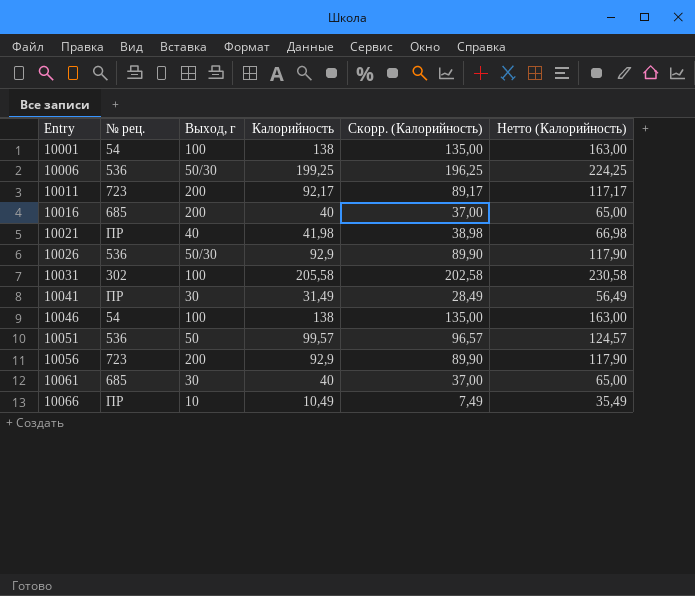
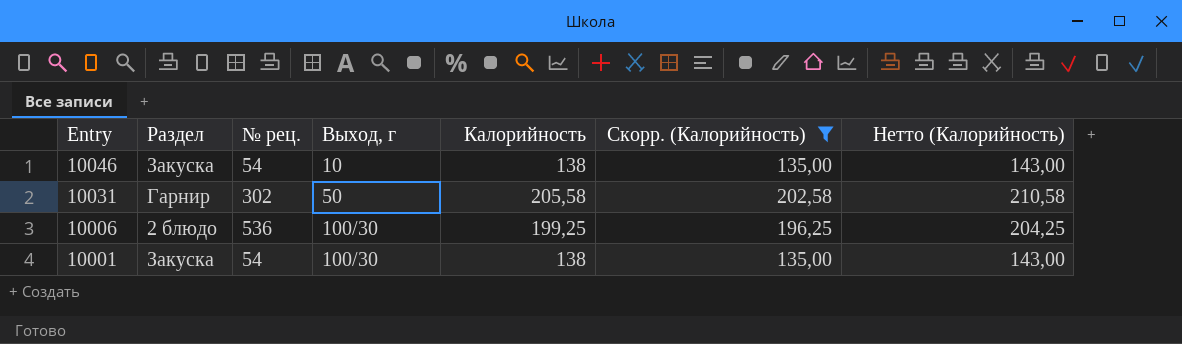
filter: none -> Скорр. (Калорийность) >= 135,00
row order: Entry ascending -> Entry descending
column Раздел | position: none -> 2
column Нетто (Калорийность) | formula: [Калорийность] + 25 -> [Калорийность] + 5
10046 | Выход, г: 100 -> 10
10031 | Выход, г: 100 -> 50
10006 | Выход, г: 50/30 -> 100/30
10001 | Выход, г: 100 -> 100/30

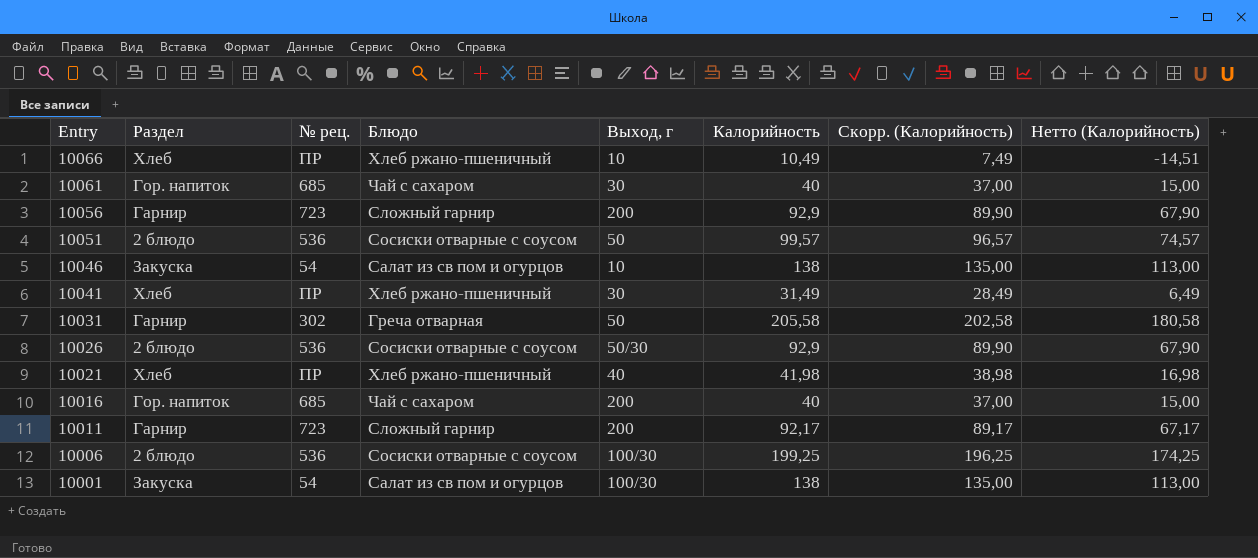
filter: Скорр. (Калорийность) >= 135,00 -> none
column Блюдо | position: none -> 4
column Нетто (Калорийность) | formula: [Калорийность] + 5 -> [Калорийность] - 25

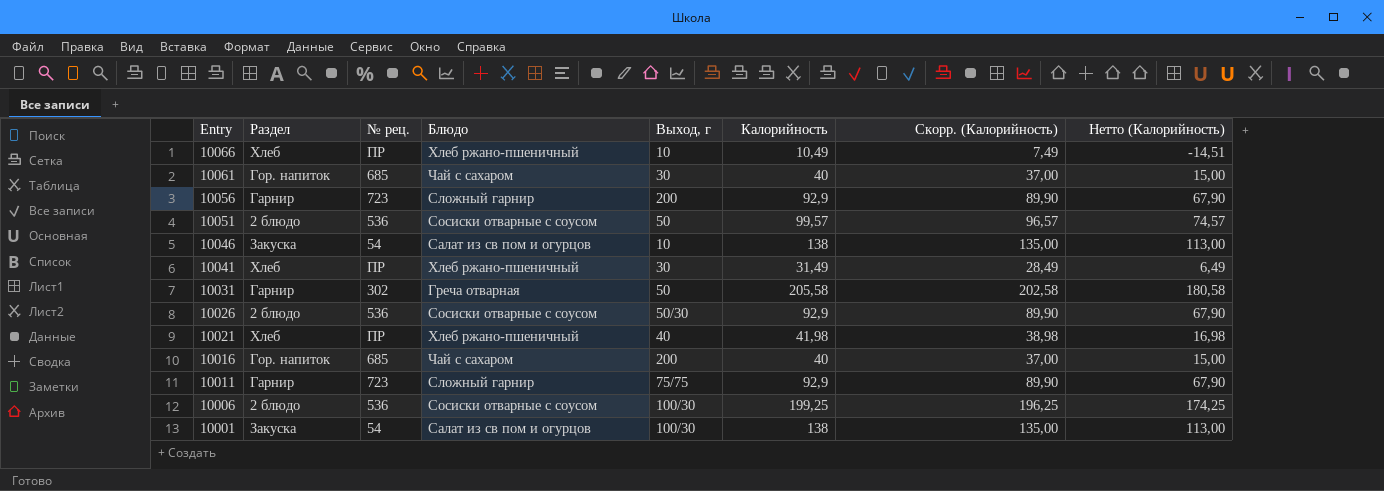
10011 | Выход, г: 200 -> 75/75
10011 | Калорийность: 92,17 -> 92,9
10011 | Скорр. (Калорийность): 89,17 -> 89,90
10011 | Нетто (Калорийность): 67,17 -> 67,90

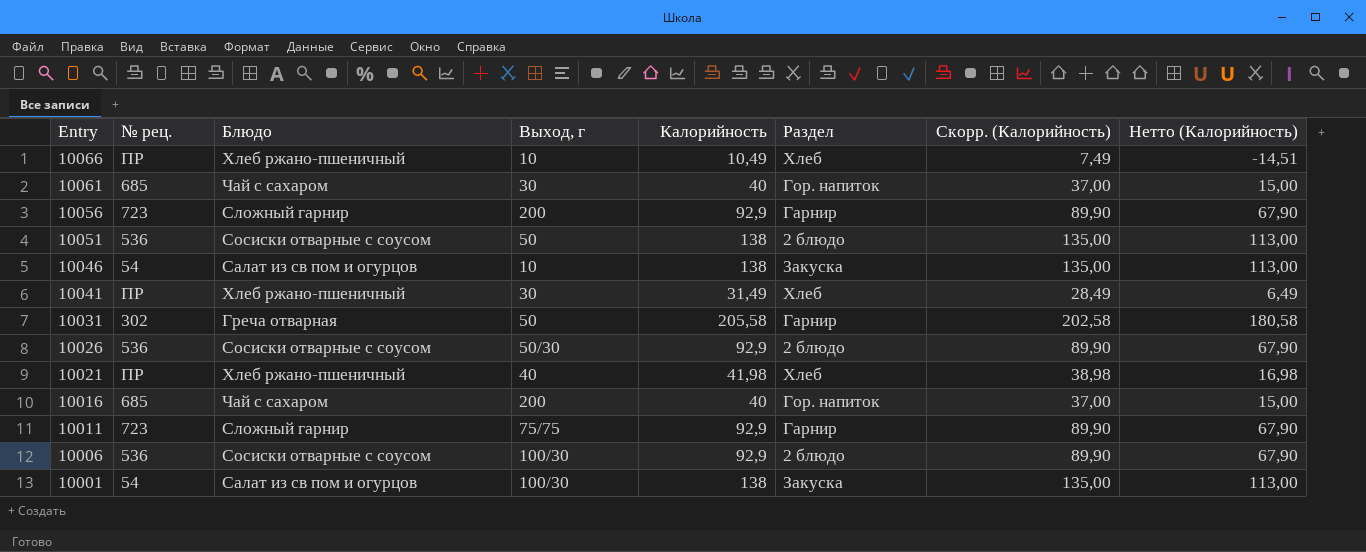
column Раздел | position: 2 -> 6
10051 | Калорийность: 99,57 -> 138
10051 | Скорр. (Калорийность): 96,57 -> 135,00
10051 | Нетто (Калорийность): 74,57 -> 113,00
10006 | Калорийность: 199,25 -> 92,9
10006 | Скорр. (Калорийность): 196,25 -> 89,90
10006 | Нетто (Калорийность): 174,25 -> 67,90

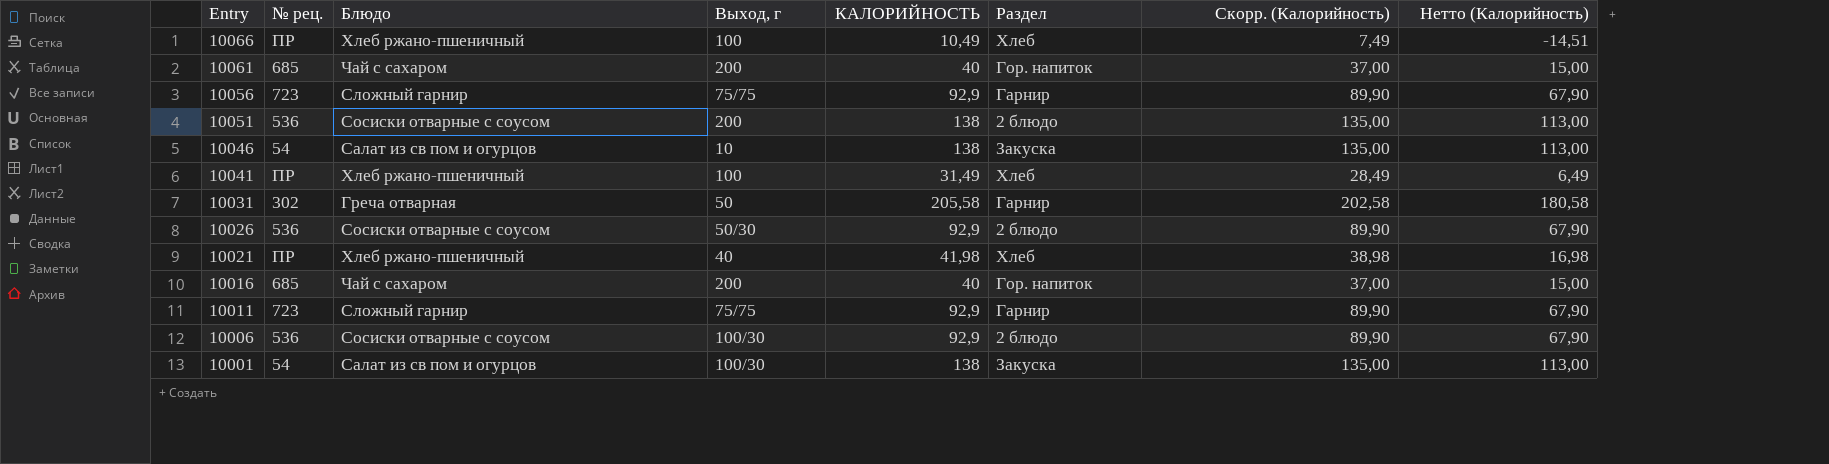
column name: Калорийность -> КАЛОРИЙНОСТЬ
10066 | Выход, г: 10 -> 100
10061 | Выход, г: 30 -> 200
10056 | Выход, г: 200 -> 75/75
10051 | Выход, г: 50 -> 200
10041 | Выход, г: 30 -> 100

